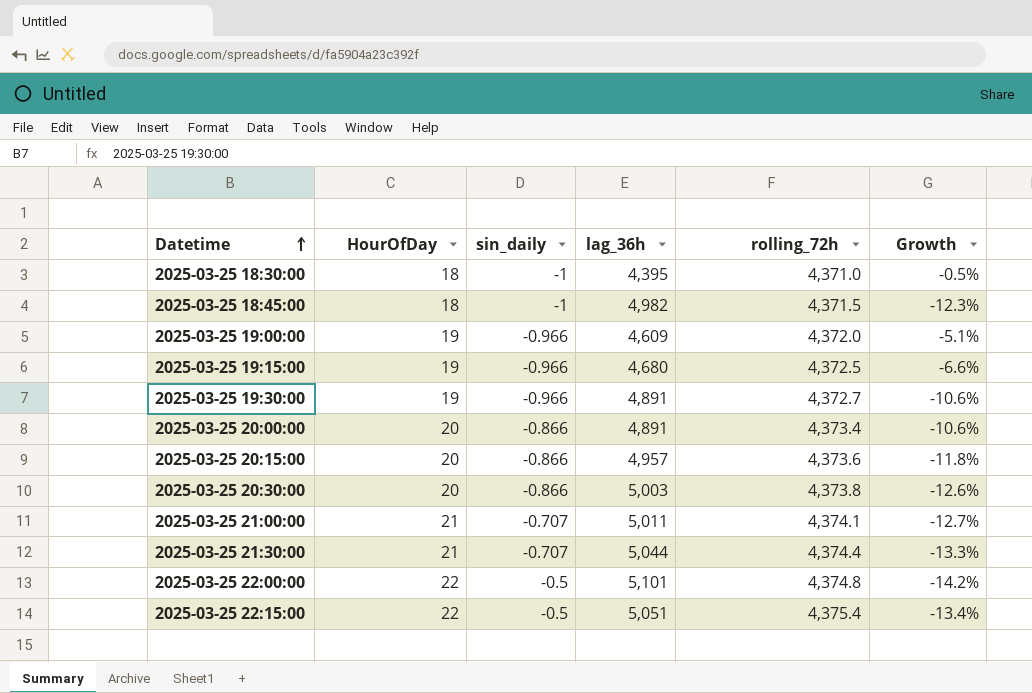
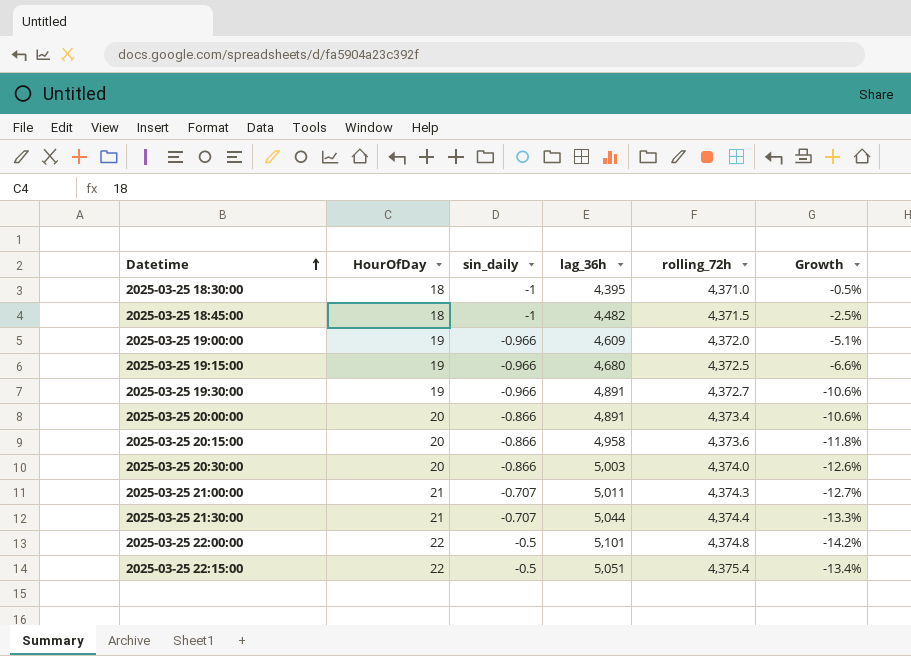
2025-03-25 18:45:00 | lag_36h: 4,982 -> 4,482
2025-03-25 18:45:00 | Growth: -12.3% -> -2.5%
2025-03-25 20:15:00 | lag_36h: 4,957 -> 4,958
2025-03-25 20:30:00 | rolling_72h: 4,373.8 -> 4,374.0
2025-03-25 21:00:00 | rolling_72h: 4,374.1 -> 4,374.3

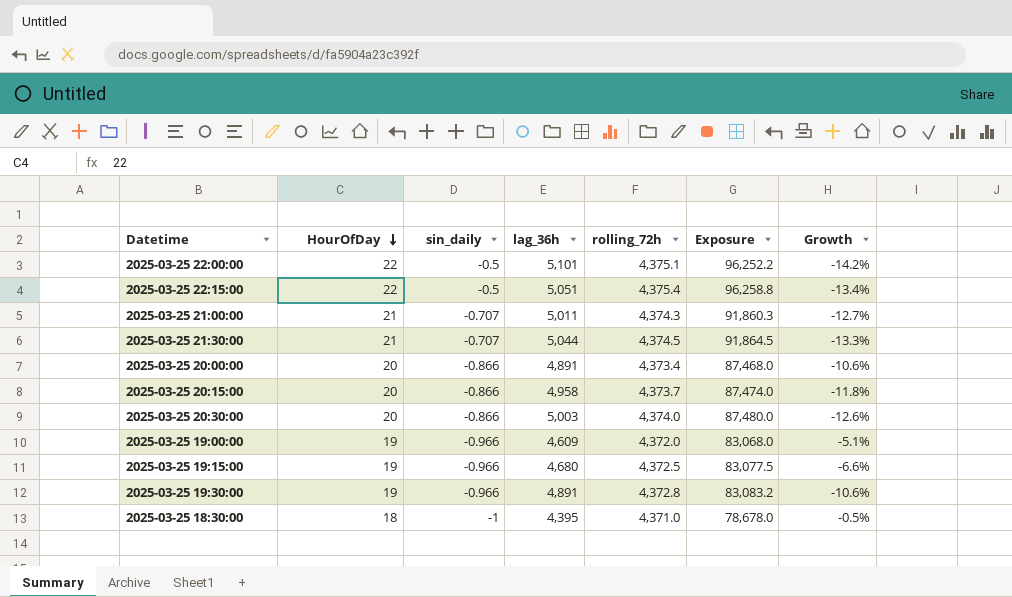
row order: Datetime ascending -> HourOfDay descending
column Exposure | formula: none -> [HourOfDay] * [rolling_72h]
row 2025-03-25 18:45:00: 18 | -1 | 4,482 | 4,371.5 | -2.5% -> none
2025-03-25 22:00:00 | rolling_72h: 4,374.8 -> 4,375.1
2025-03-25 21:30:00 | rolling_72h: 4,374.4 -> 4,374.5
2025-03-25 20:15:00 | rolling_72h: 4,373.6 -> 4,373.7
2025-03-25 19:30:00 | rolling_72h: 4,372.7 -> 4,372.8

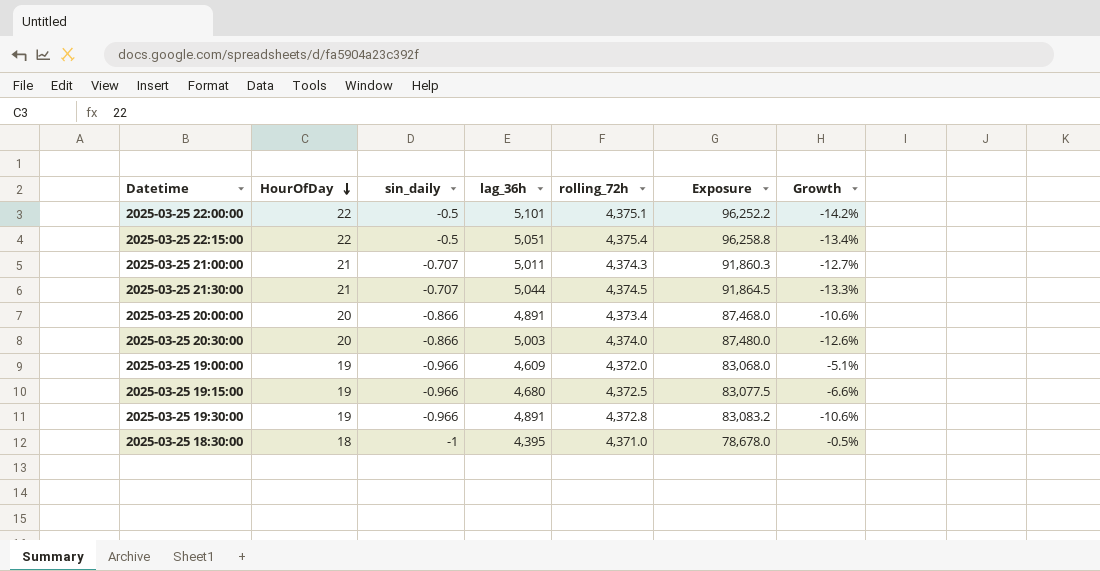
row 2025-03-25 20:15:00: 20 | -0.866 | 4,958 | 4,373.7 | 87,474.0 | -11.8% -> none

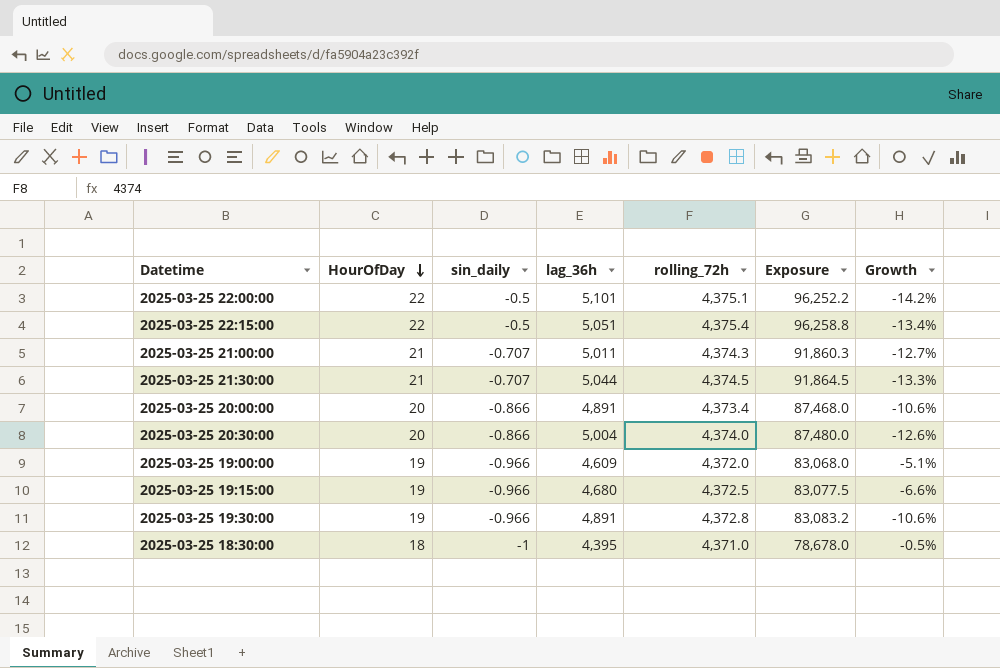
2025-03-25 20:30:00 | lag_36h: 5,003 -> 5,004

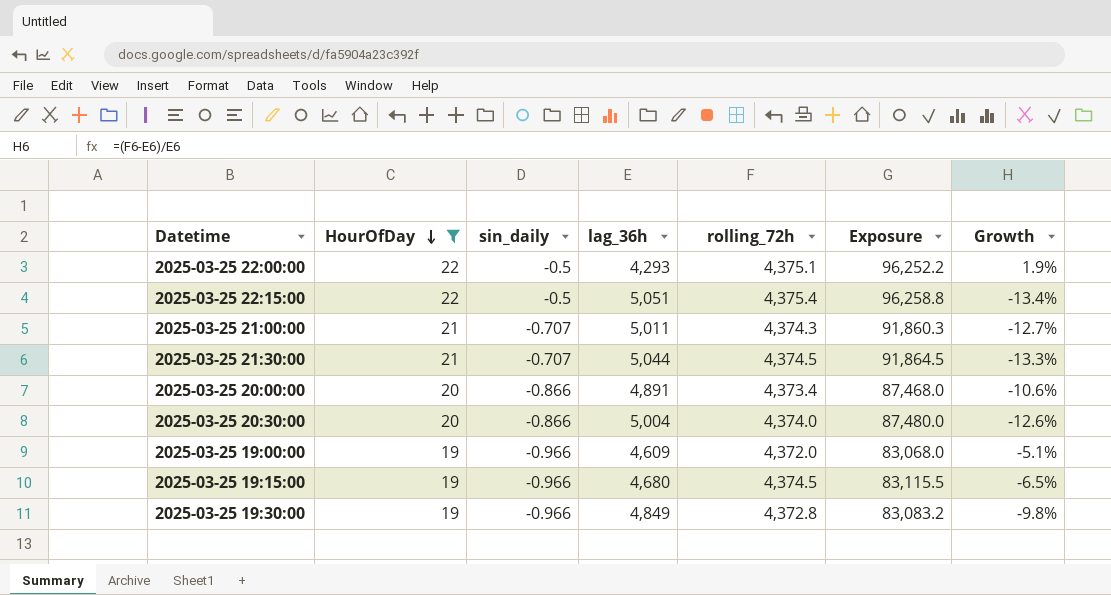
filter: none -> HourOfDay != 18
2025-03-25 22:00:00 | lag_36h: 5,101 -> 4,293
2025-03-25 22:00:00 | Growth: -14.2% -> 1.9%
2025-03-25 19:15:00 | rolling_72h: 4,372.5 -> 4,374.5
2025-03-25 19:15:00 | Exposure: 83,077.5 -> 83,115.5
2025-03-25 19:15:00 | Growth: -6.6% -> -6.5%
2025-03-25 19:30:00 | lag_36h: 4,891 -> 4,849
2025-03-25 19:30:00 | Growth: -10.6% -> -9.8%

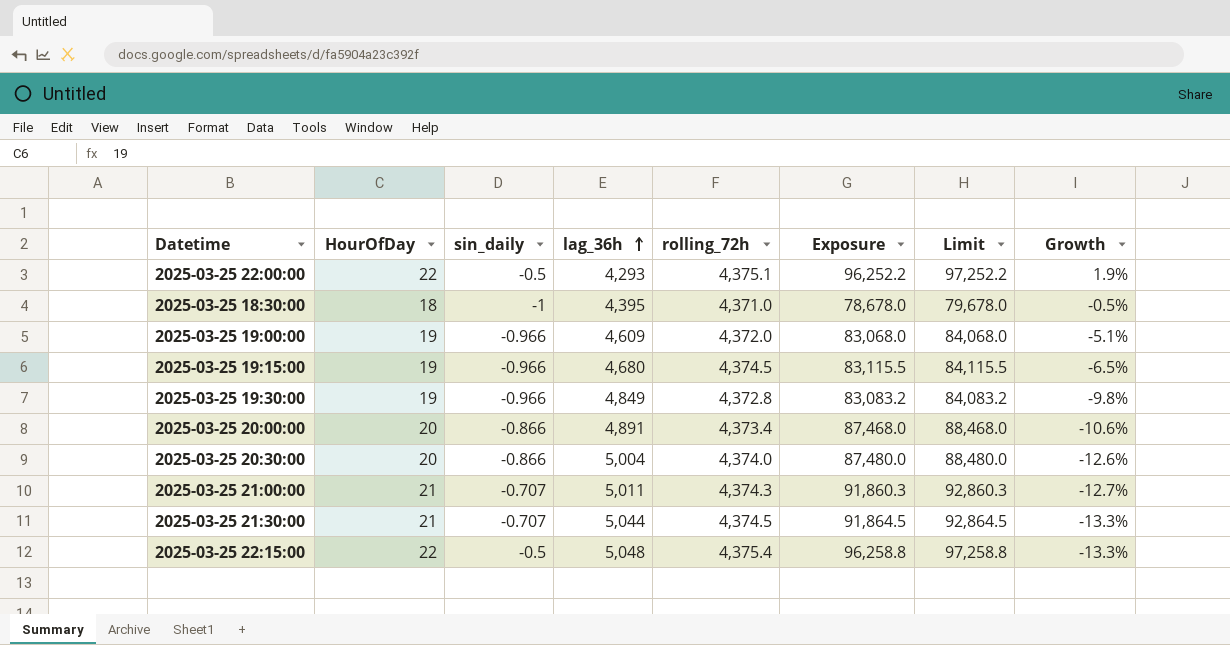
filter: HourOfDay != 18 -> none
row order: HourOfDay descending -> lag_36h ascending
column Limit | formula: none -> [Exposure] + 1000
2025-03-25 22:15:00 | lag_36h: 5,051 -> 5,048
2025-03-25 22:15:00 | Growth: -13.4% -> -13.3%

